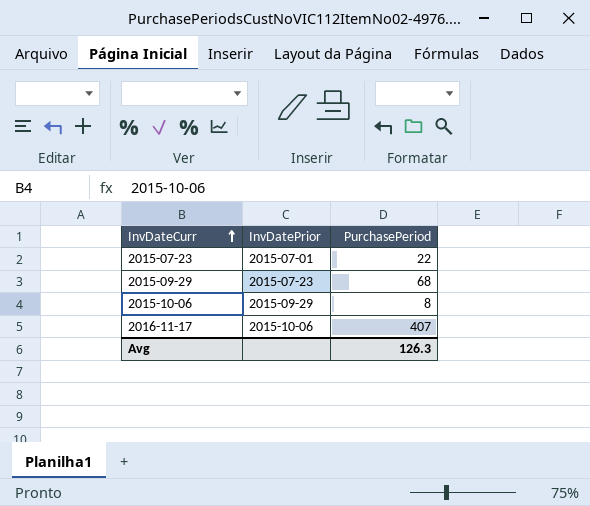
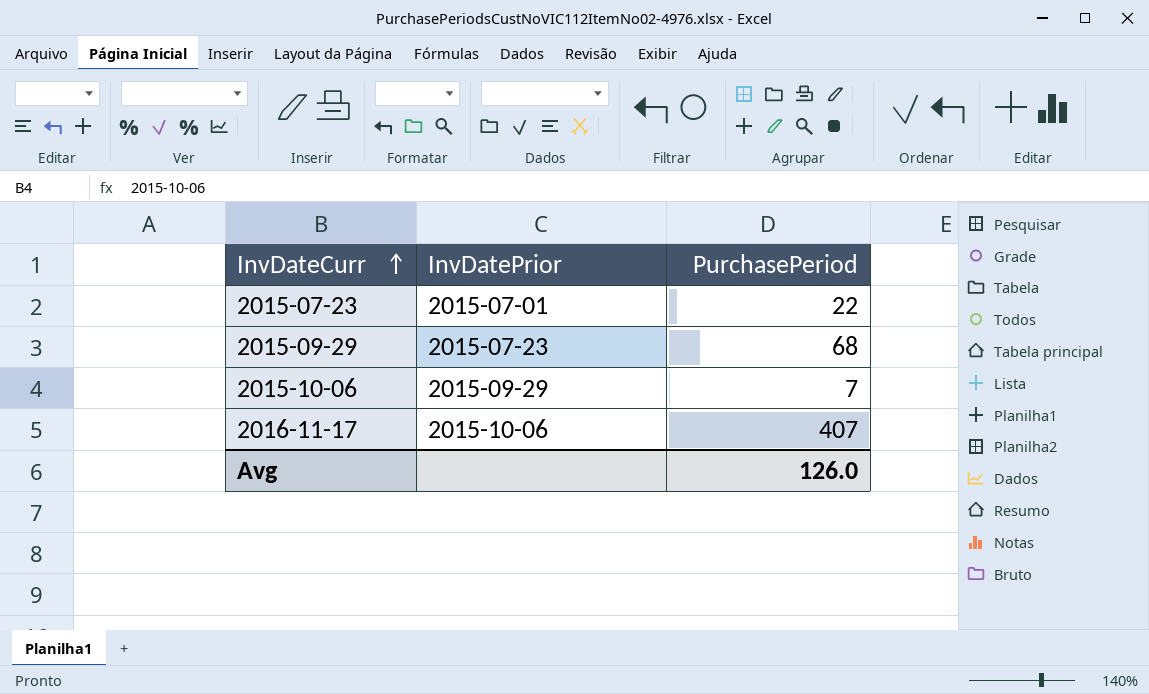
2015-10-06 | PurchasePeriod: 8 -> 7
Avg | PurchasePeriod: 126.3 -> 126.0

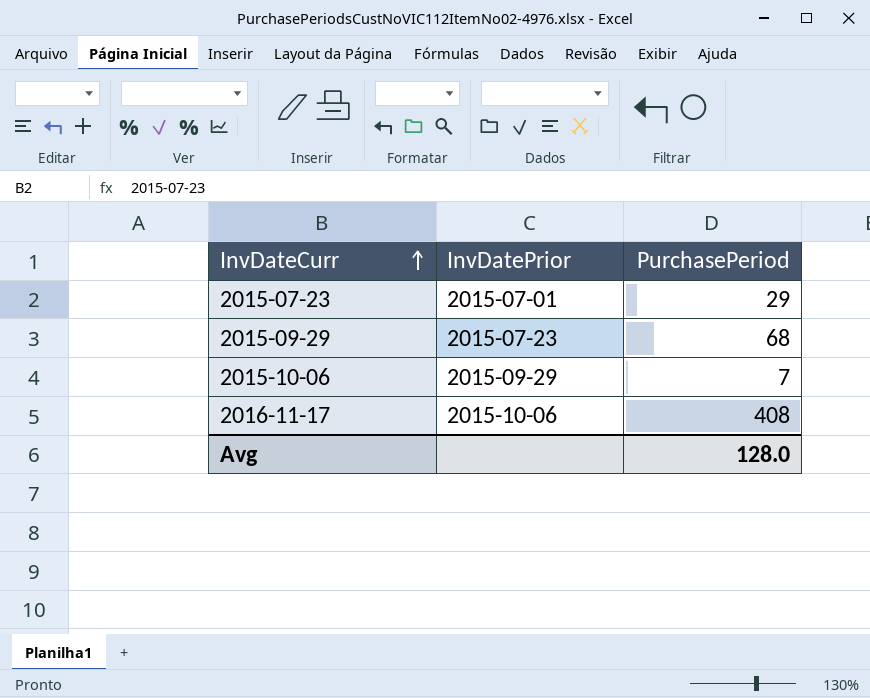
2015-07-23 | PurchasePeriod: 22 -> 29
2016-11-17 | PurchasePeriod: 407 -> 408
Avg | PurchasePeriod: 126.0 -> 128.0

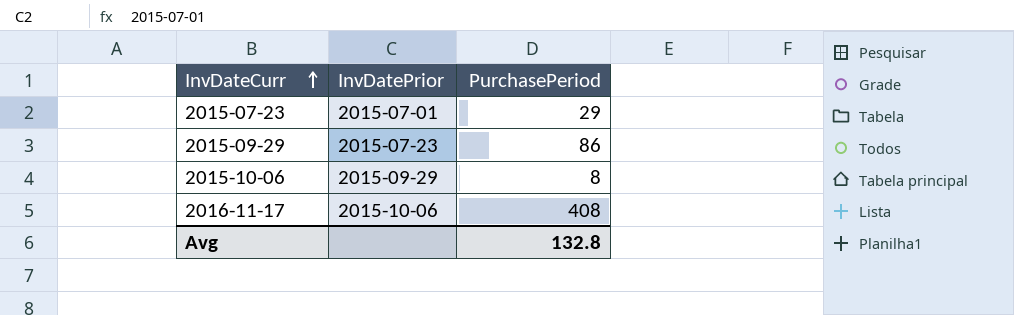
2015-09-29 | PurchasePeriod: 68 -> 86
2015-10-06 | PurchasePeriod: 7 -> 8
Avg | PurchasePeriod: 128.0 -> 132.8

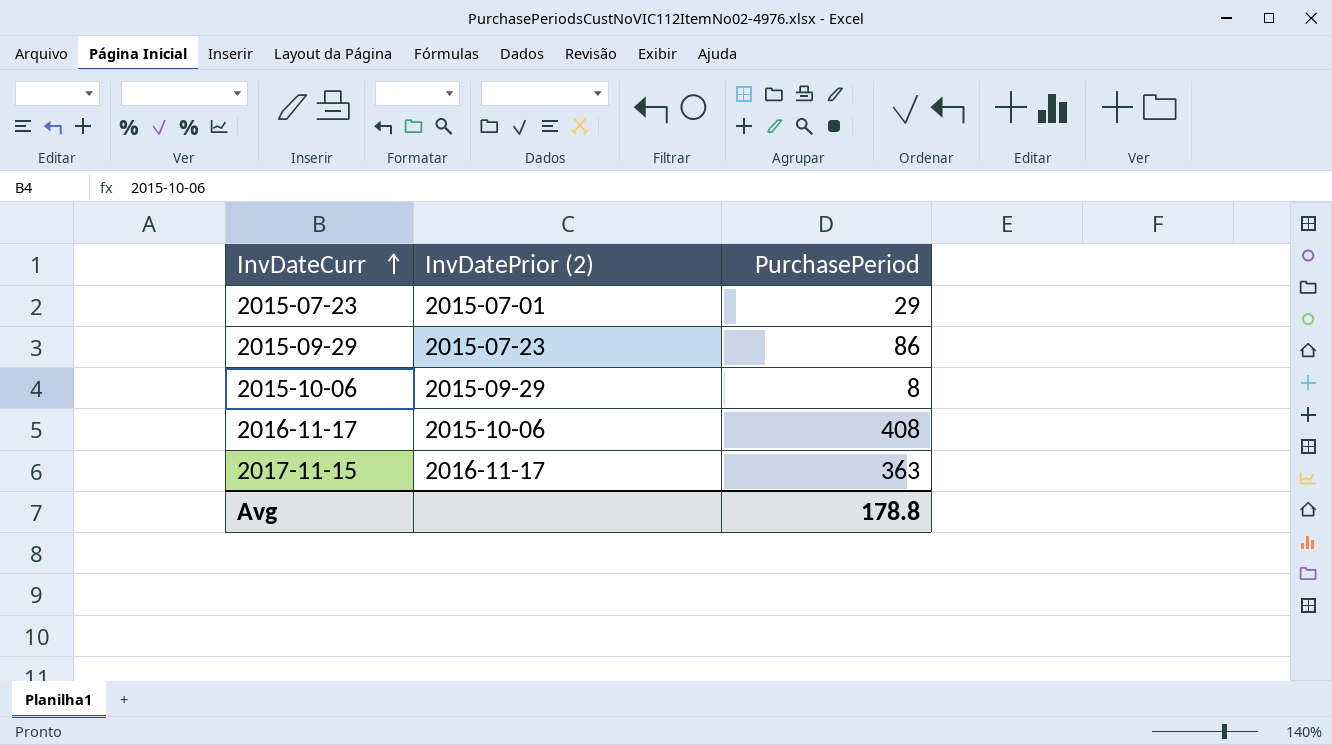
column name: InvDatePrior -> InvDatePrior (2)
row 2017-11-15: none -> 2016-11-17 | 363
Avg | PurchasePeriod: 132.8 -> 178.8

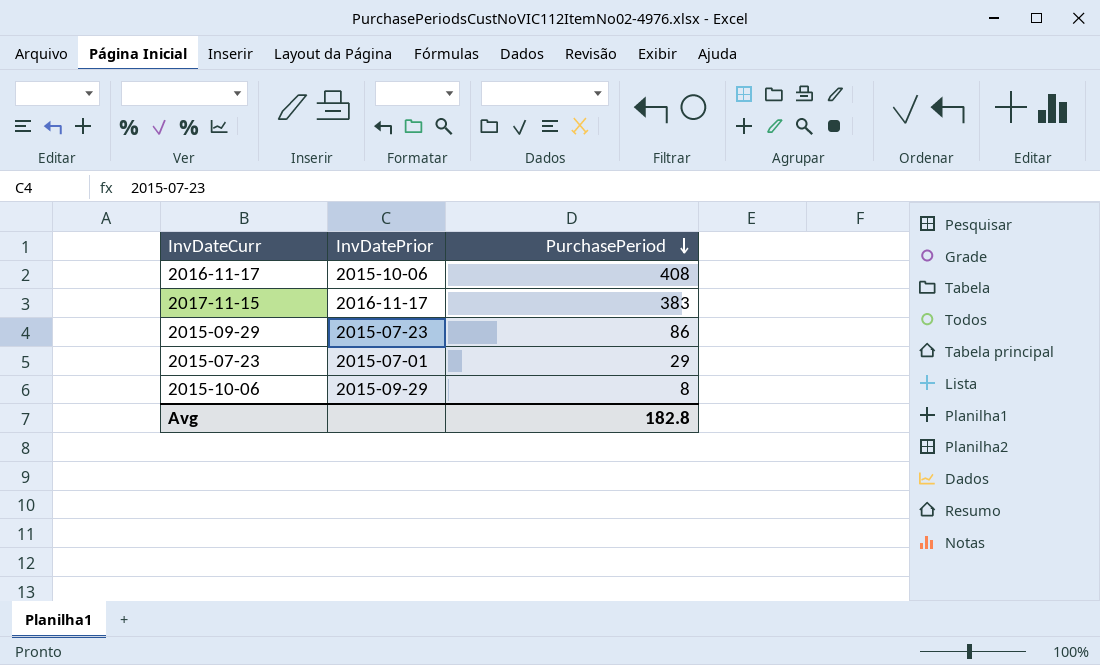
row order: InvDateCurr ascending -> PurchasePeriod descending
column name: InvDatePrior (2) -> InvDatePrior
2017-11-15 | PurchasePeriod: 363 -> 383
Avg | PurchasePeriod: 178.8 -> 182.8

